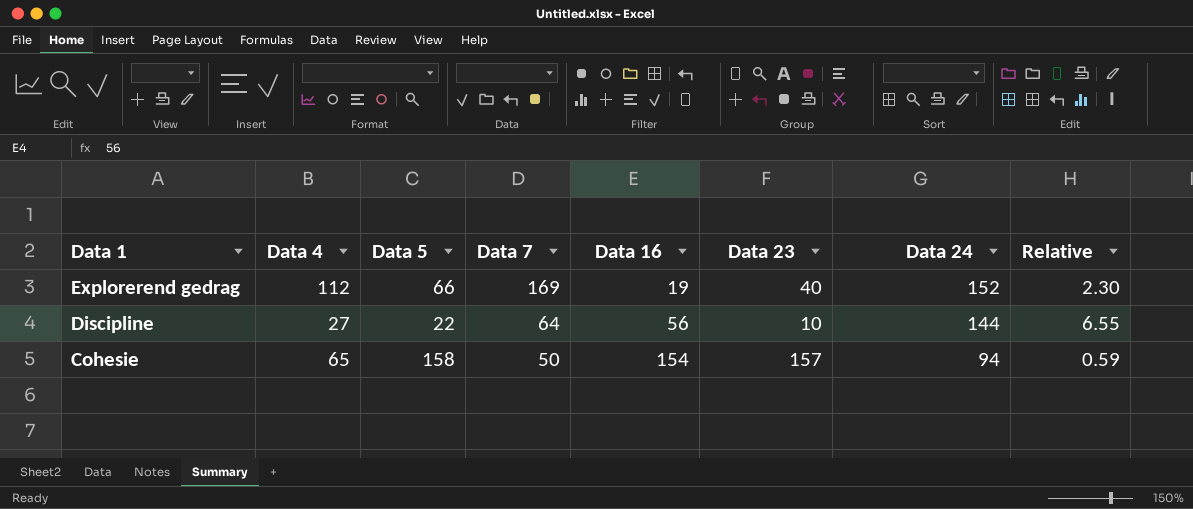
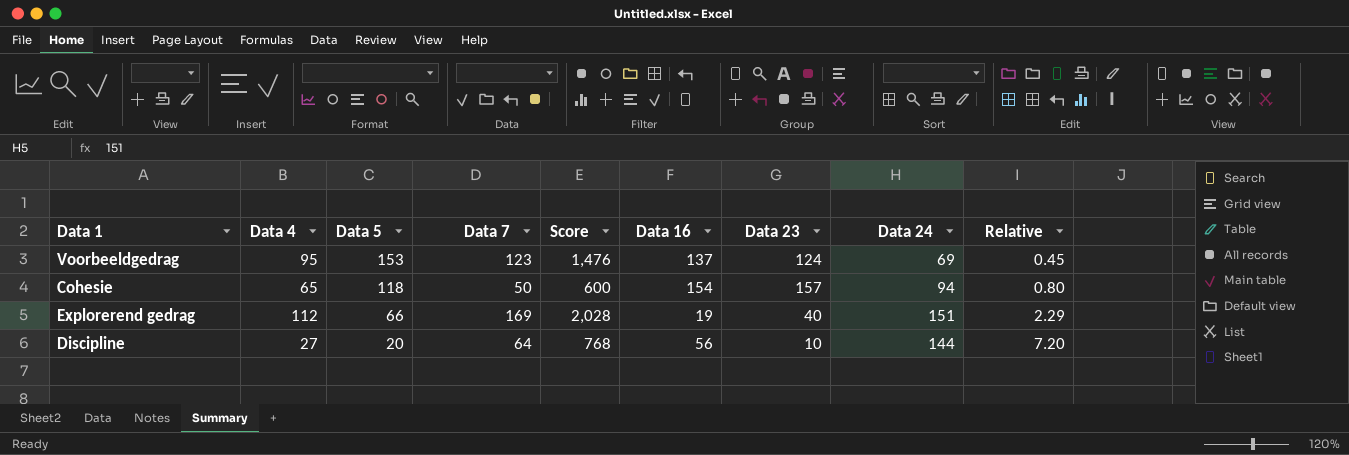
row order: Data 1 descending -> Data 5 descending
column Score | formula: none -> [Data 7] * 12
row Voorbeeldgedrag: none -> 95 | 153 | 123 | 1,476 | 137 | 124 | 69 | 0.45
Cohesie | Data 5: 158 -> 118
Cohesie | Relative: 0.59 -> 0.80
Explorerend gedrag | Data 24: 152 -> 151
Explorerend gedrag | Relative: 2.30 -> 2.29
Discipline | Data 5: 22 -> 20
Discipline | Relative: 6.55 -> 7.20

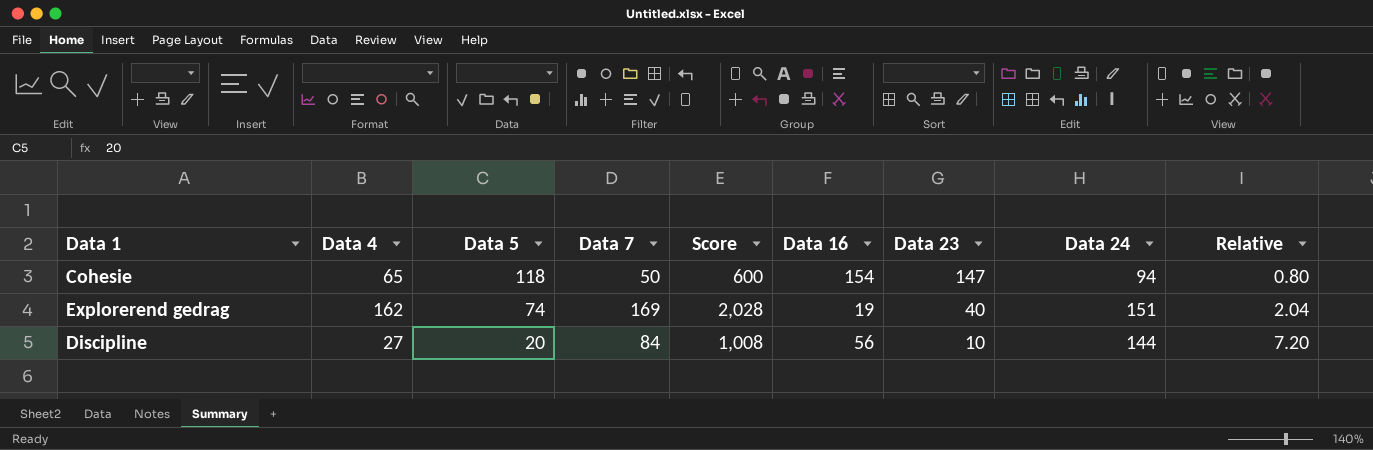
row Voorbeeldgedrag: 95 | 153 | 123 | 1,476 | 137 | 124 | 69 | 0.45 -> none
Cohesie | Data 23: 157 -> 147
Explorerend gedrag | Data 4: 112 -> 162
Explorerend gedrag | Data 5: 66 -> 74
Explorerend gedrag | Relative: 2.29 -> 2.04
Discipline | Data 7: 64 -> 84
Discipline | Score: 768 -> 1,008

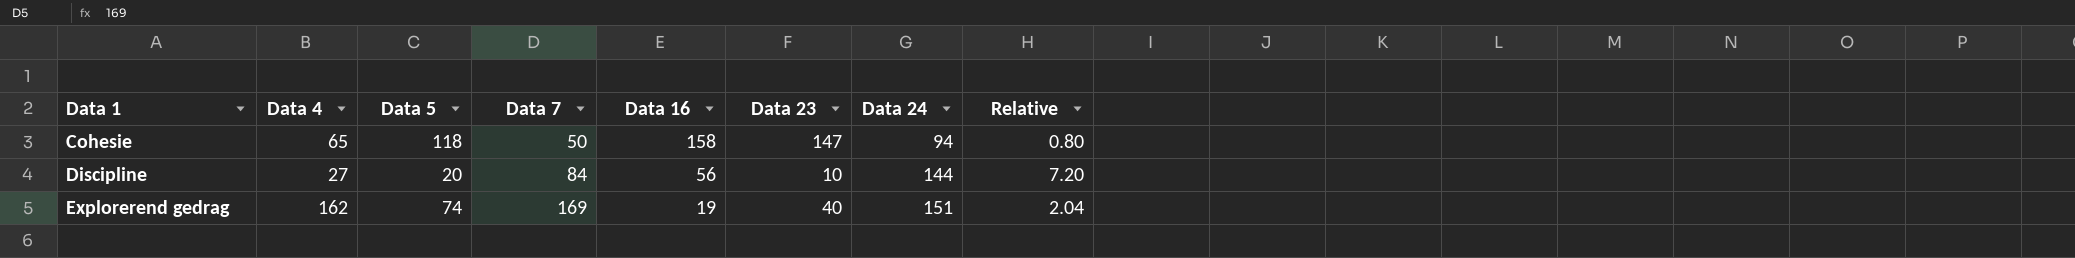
row order: Data 5 descending -> Data 1 ascending
column Score | formula: [Data 7] * 12 -> none
Cohesie | Data 16: 154 -> 158

